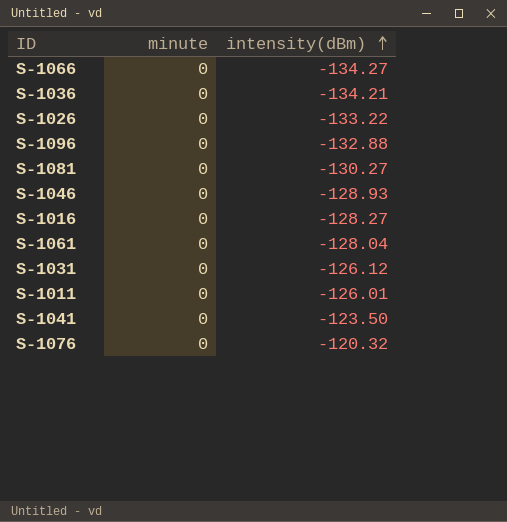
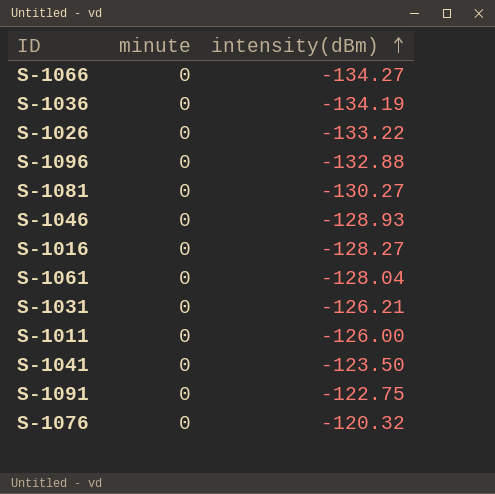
S-1036 | intensity(dBm): -134.21 -> -134.19
S-1031 | intensity(dBm): -126.12 -> -126.21
S-1011 | intensity(dBm): -126.01 -> -126.00
row S-1091: none -> 0 | -122.75

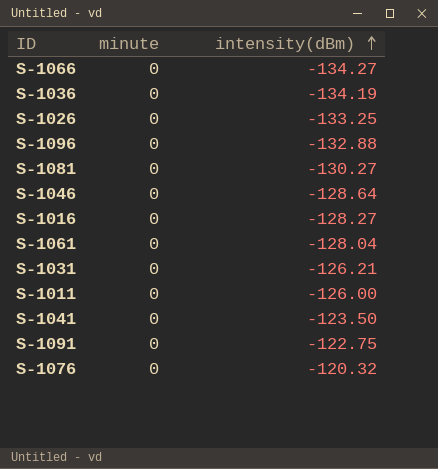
S-1026 | intensity(dBm): -133.22 -> -133.25
S-1046 | intensity(dBm): -128.93 -> -128.64

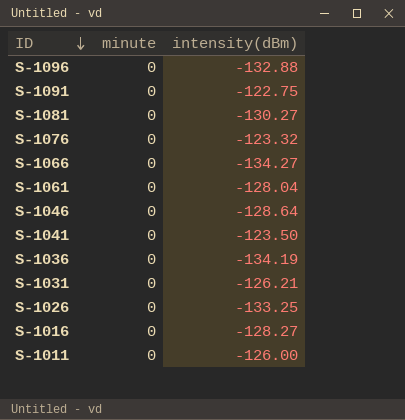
row order: intensity(dBm) ascending -> ID descending
S-1076 | intensity(dBm): -120.32 -> -123.32

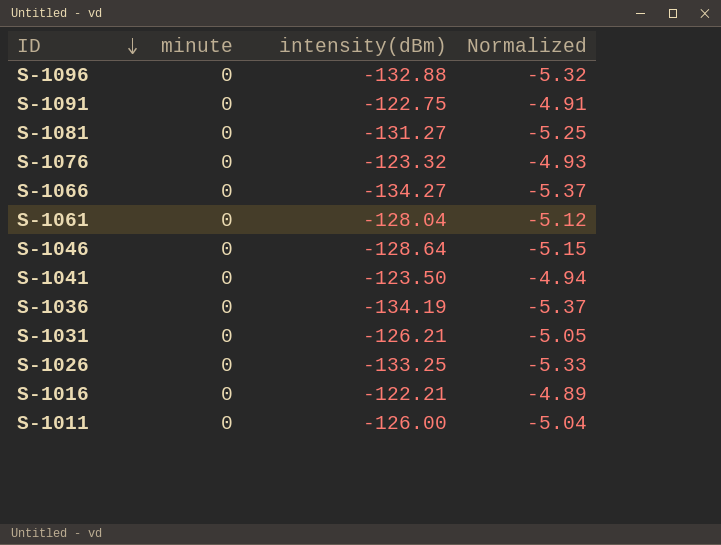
column Normalized | formula: none -> [intensity(dBm)] * 0.04
S-1081 | intensity(dBm): -130.27 -> -131.27
S-1016 | intensity(dBm): -128.27 -> -122.21

